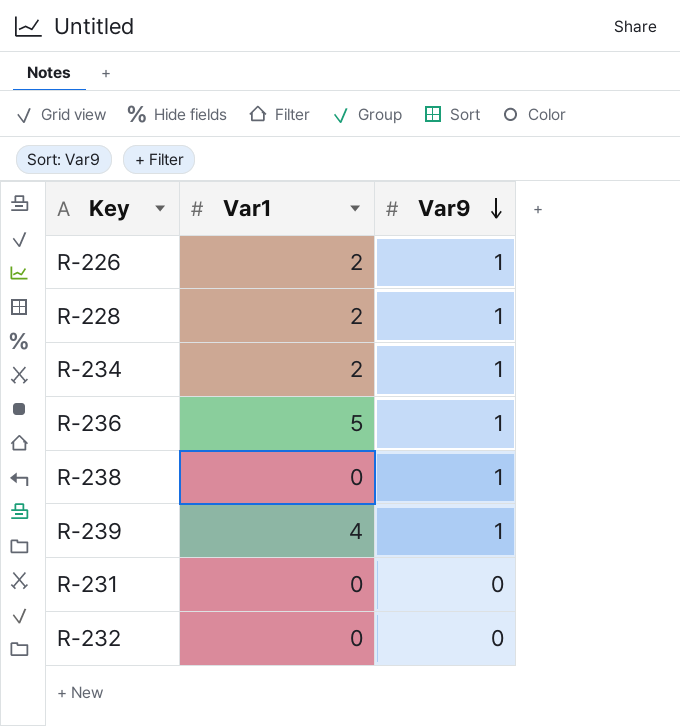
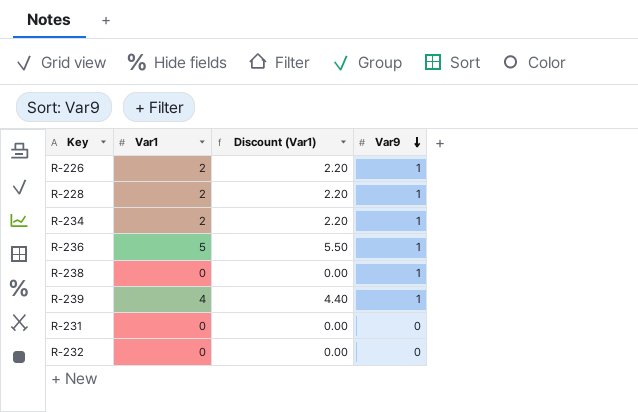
column Discount (Var1) | formula: none -> [Var1] * 1.1

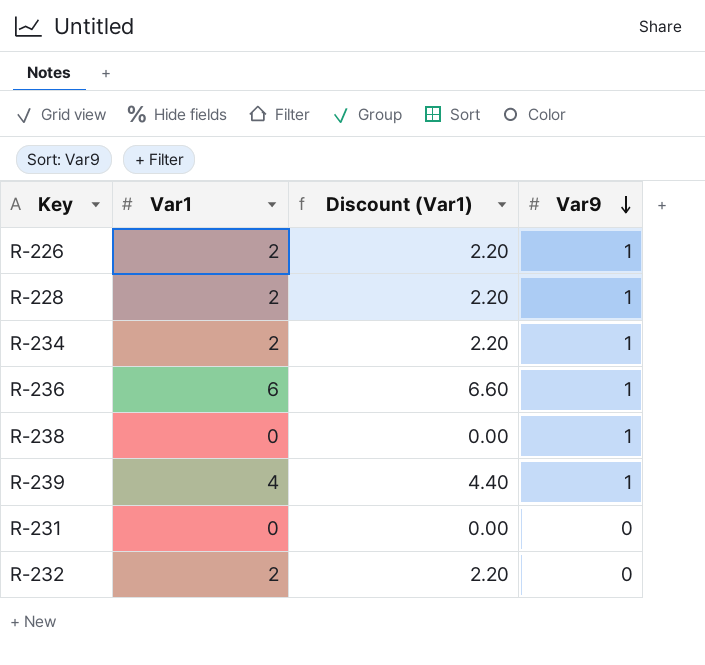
R-236 | Var1: 5 -> 6
R-236 | Discount (Var1): 5.50 -> 6.60
R-232 | Var1: 0 -> 2
R-232 | Discount (Var1): 0.00 -> 2.20

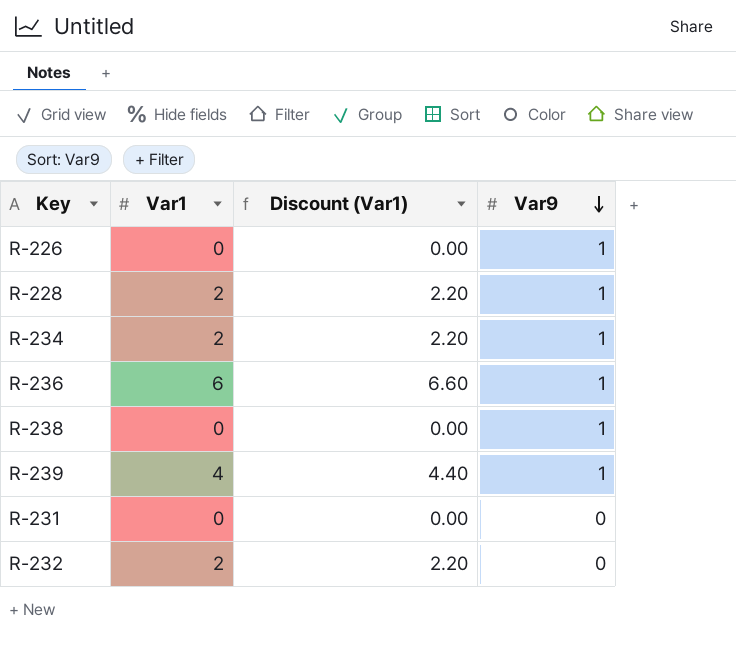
R-226 | Var1: 2 -> 0
R-226 | Discount (Var1): 2.20 -> 0.00

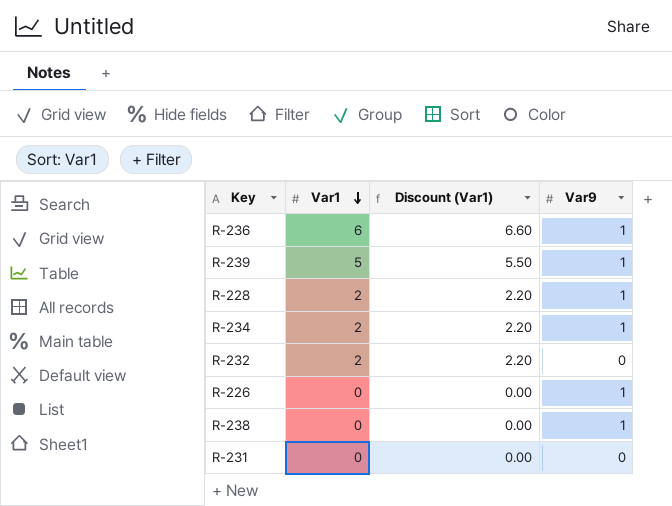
row order: Var9 descending -> Var1 descending
R-239 | Var1: 4 -> 5
R-239 | Discount (Var1): 4.40 -> 5.50

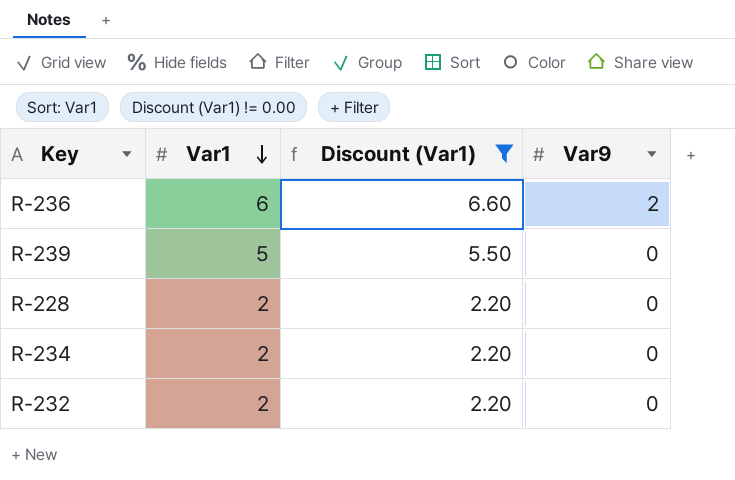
filter: none -> Discount (Var1) != 0.00
R-236 | Var9: 1 -> 2
R-239 | Var9: 1 -> 0
R-228 | Var9: 1 -> 0
R-234 | Var9: 1 -> 0

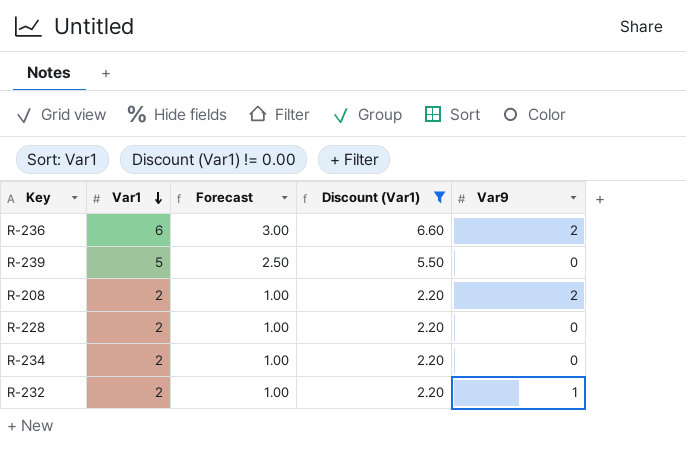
column Forecast | formula: none -> [Var1] * 0.5
row R-208: none -> 2 | 1.00 | 2.20 | 2
R-232 | Var9: 0 -> 1

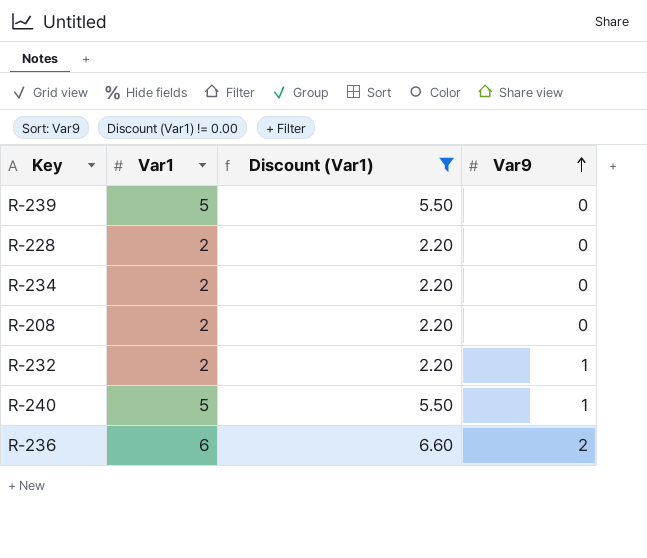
row order: Var1 descending -> Var9 ascending
column Forecast | formula: [Var1] * 0.5 -> none
R-208 | Var9: 2 -> 0
row R-240: none -> 5 | 5.50 | 1

